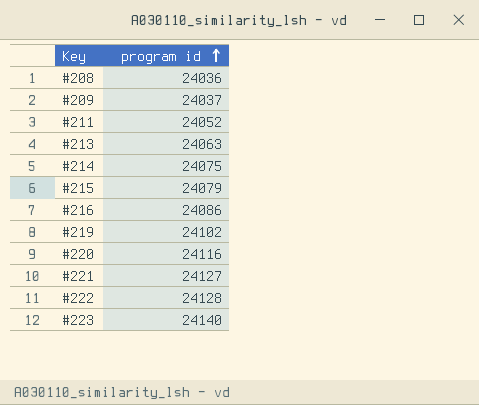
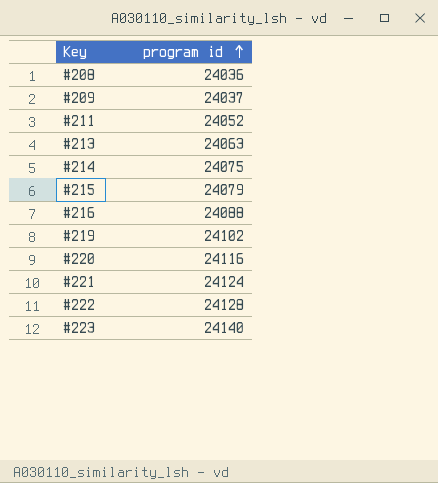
#216 | program id: 24086 -> 24088
#221 | program id: 24127 -> 24124

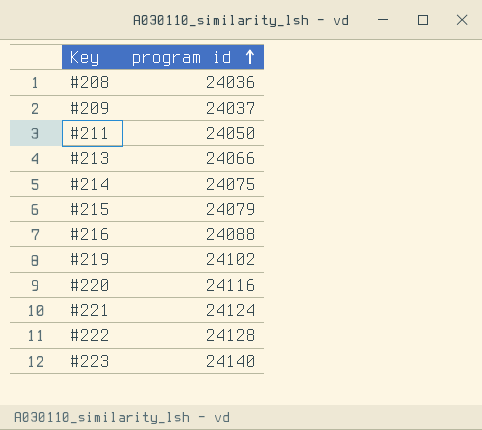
#211 | program id: 24052 -> 24050
#213 | program id: 24063 -> 24066

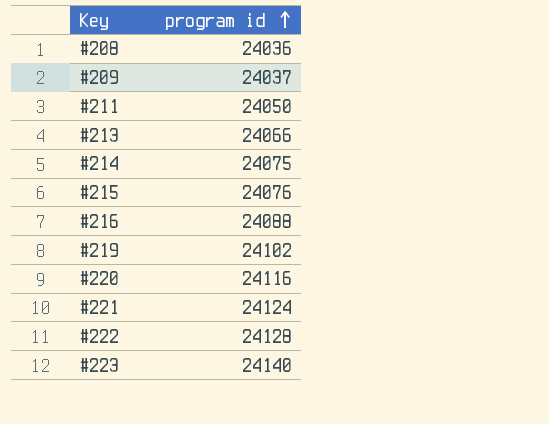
#215 | program id: 24079 -> 24076

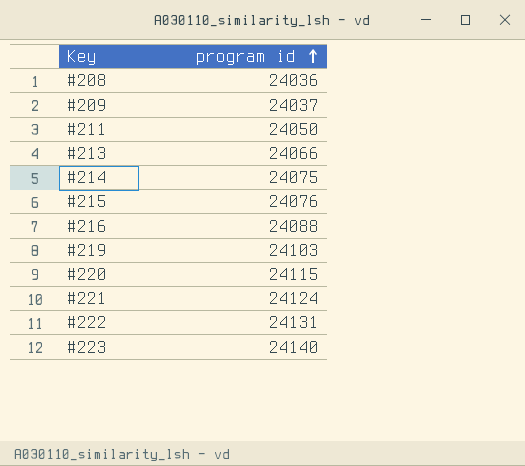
#219 | program id: 24102 -> 24103
#220 | program id: 24116 -> 24115
#222 | program id: 24128 -> 24131

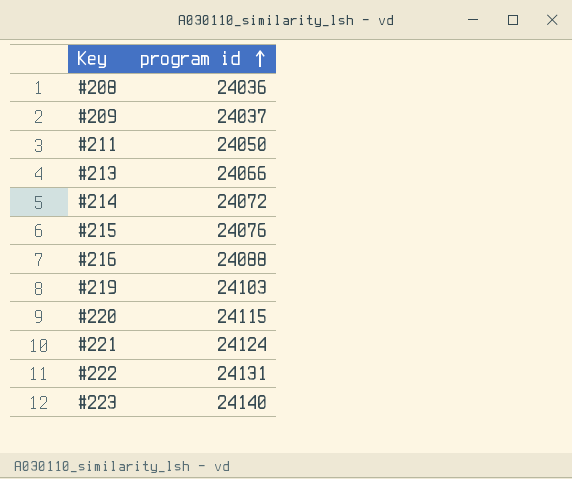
#214 | program id: 24075 -> 24072

